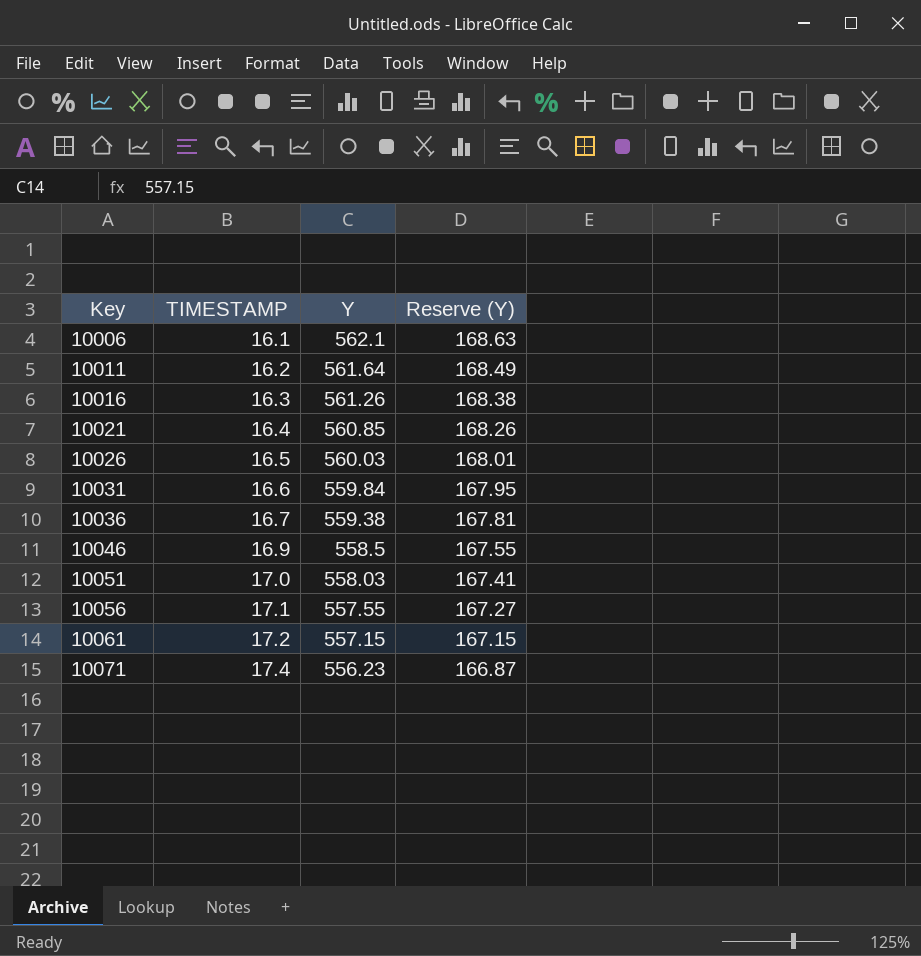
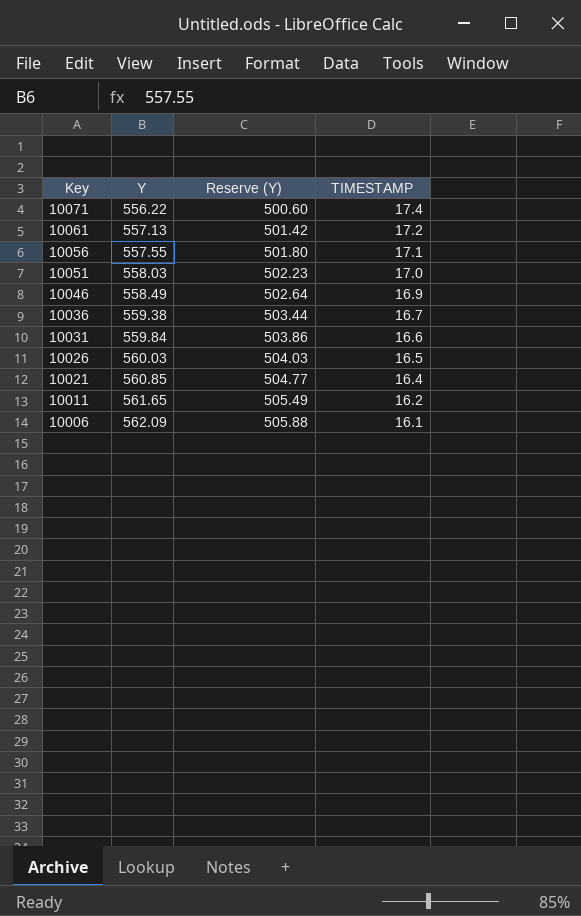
row order: Key ascending -> Key descending
column Reserve (Y) | formula: [Y] * 0.3 -> [Y] * 0.9
column TIMESTAMP | position: 2 -> 4
row 10016: 16.3 | 561.26 | 168.38 -> none
10071 | Y: 556.23 -> 556.22
10061 | Y: 557.15 -> 557.13
10046 | Y: 558.5 -> 558.49
10011 | Y: 561.64 -> 561.65
10006 | Y: 562.1 -> 562.09

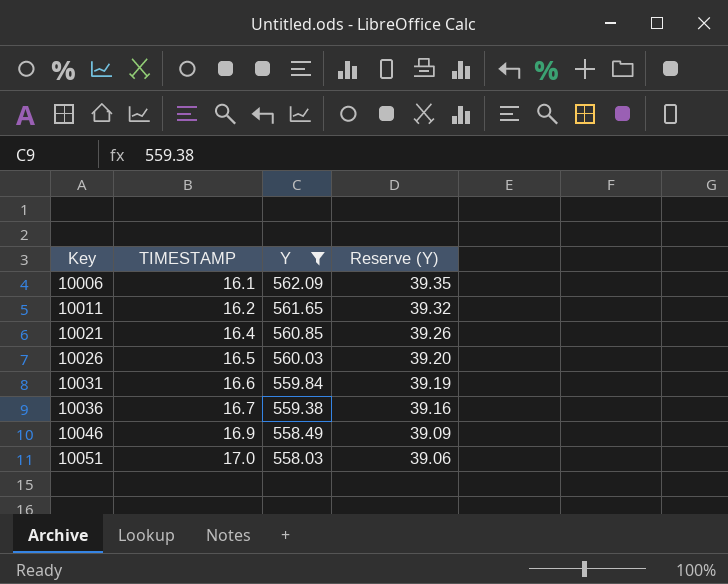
filter: none -> Y >= 558.03
row order: Key descending -> Key ascending
column TIMESTAMP | position: 4 -> 2
column Reserve (Y) | formula: [Y] * 0.9 -> [Y] * 0.07

